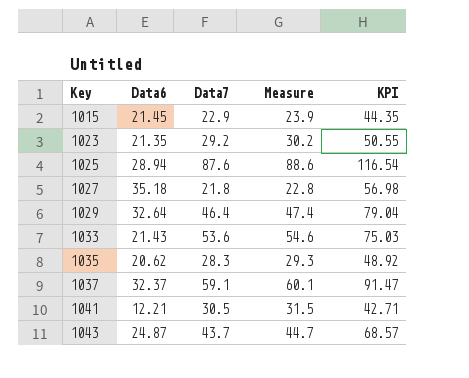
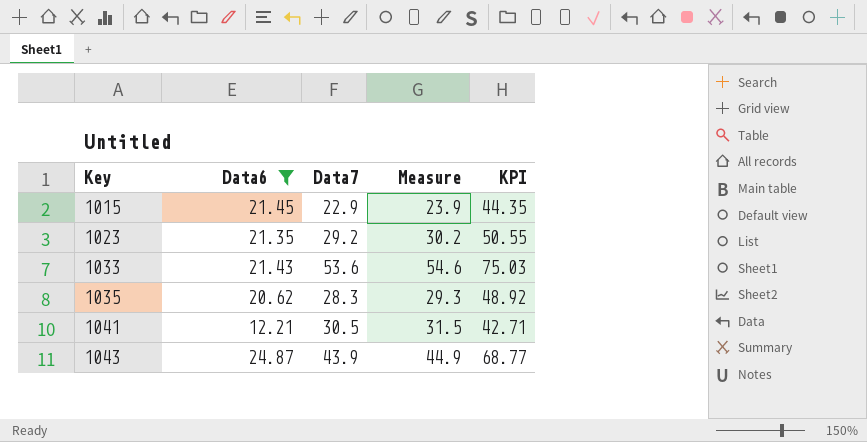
filter: none -> Data6 <= 24.87
1043 | Data7: 43.7 -> 43.9
1043 | Measure: 44.7 -> 44.9
1043 | KPI: 68.57 -> 68.77

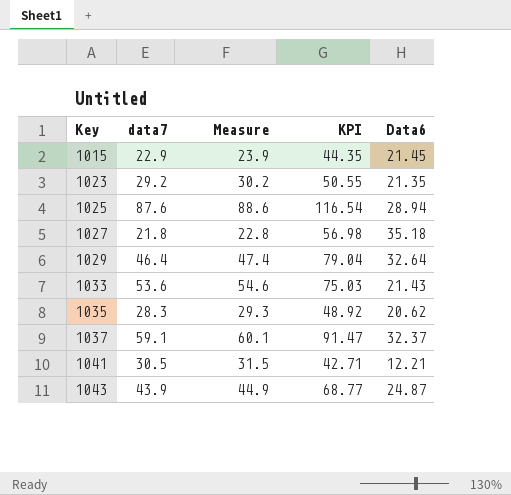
filter: Data6 <= 24.87 -> none
column name: Data7 -> data7
column Data6 | position: 2 -> 5

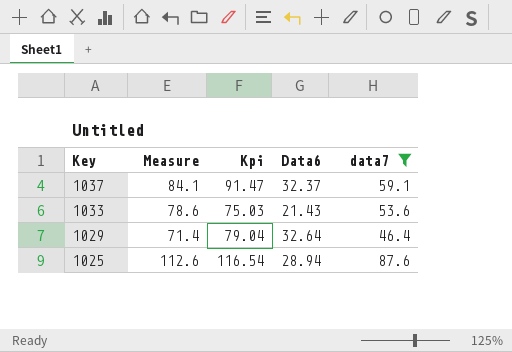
filter: none -> data7 >= 46.4
row order: Key ascending -> Key descending
column Measure | formula: [data7] + 1 -> [data7] + 25
column name: KPI -> Kpi
column data7 | position: 2 -> 5

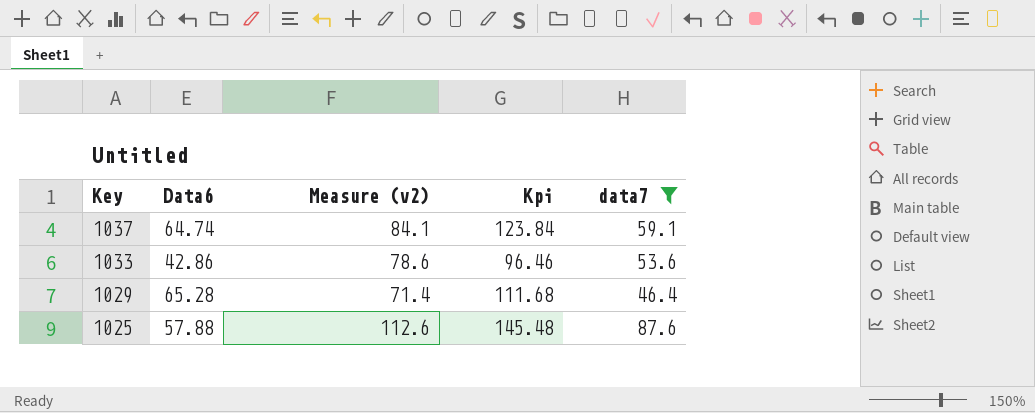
column Data6 | position: 4 -> 2
column name: Measure -> Measure (v2)
1037 | Data6: 32.37 -> 64.74
1037 | Kpi: 91.47 -> 123.84
1033 | Data6: 21.43 -> 42.86
1033 | Kpi: 75.03 -> 96.46
1029 | Data6: 32.64 -> 65.28
1029 | Kpi: 79.04 -> 111.68
1025 | Data6: 28.94 -> 57.88
1025 | Kpi: 116.54 -> 145.48

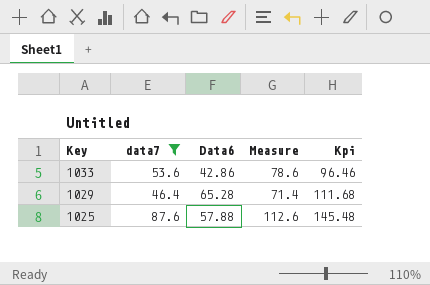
column data7 | position: 5 -> 2
column name: Measure (v2) -> Measure
row 1037: 64.74 | 84.1 | 123.84 | 59.1 -> none

